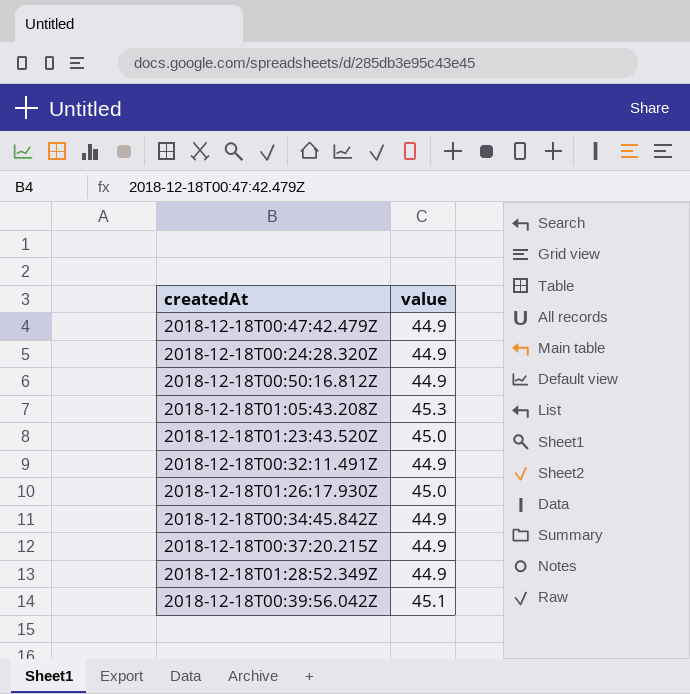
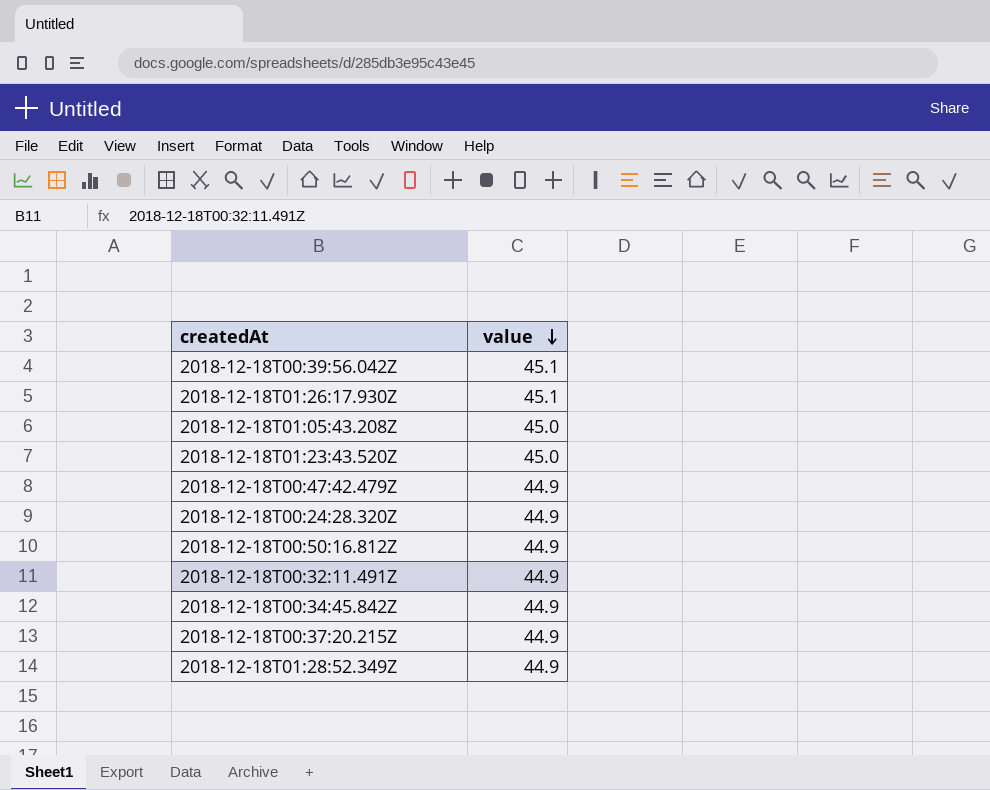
row order: none -> value descending
2018-12-18T01:26:17.930Z | value: 45.0 -> 45.1
2018-12-18T01:05:43.208Z | value: 45.3 -> 45.0

